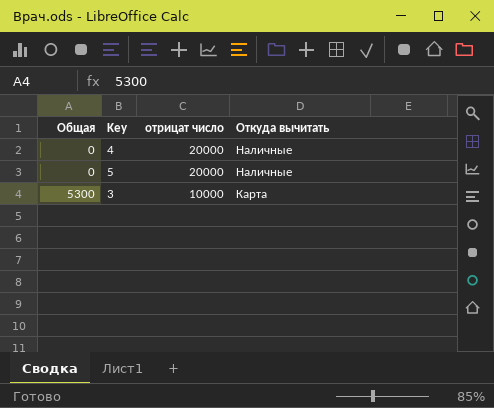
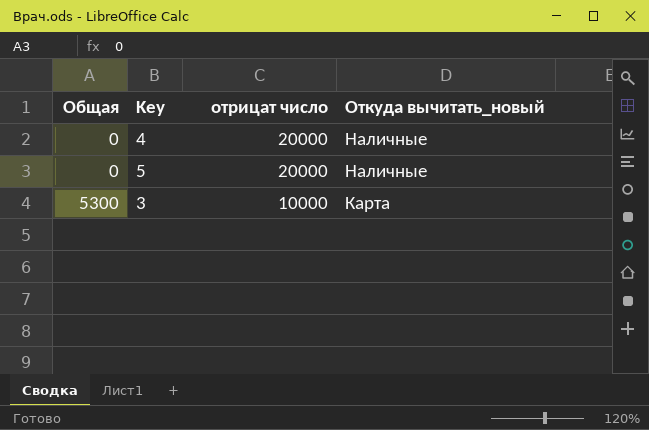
column name: Откуда вычитать -> Откуда вычитать_новый

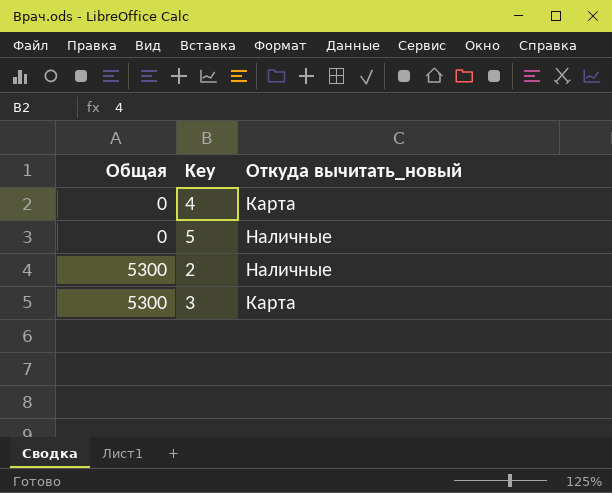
column отрицат число | position: 3 -> none
4 | Откуда вычитать_новый: Наличные -> Карта
row 2: none -> 5300 | Наличные

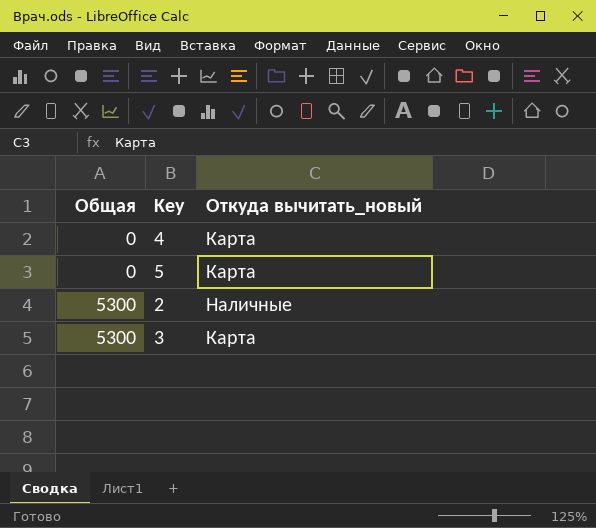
5 | Откуда вычитать_новый: Наличные -> Карта

